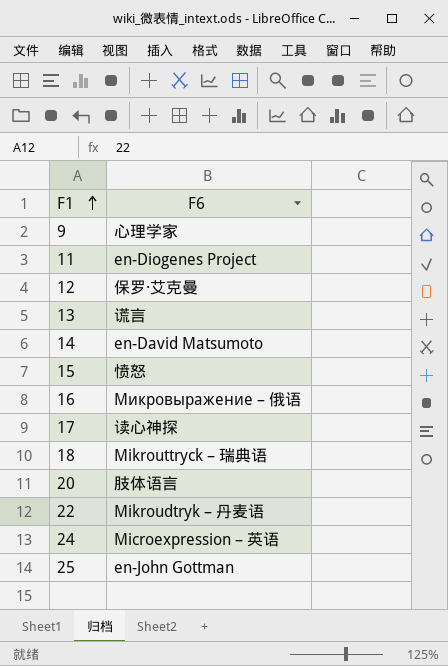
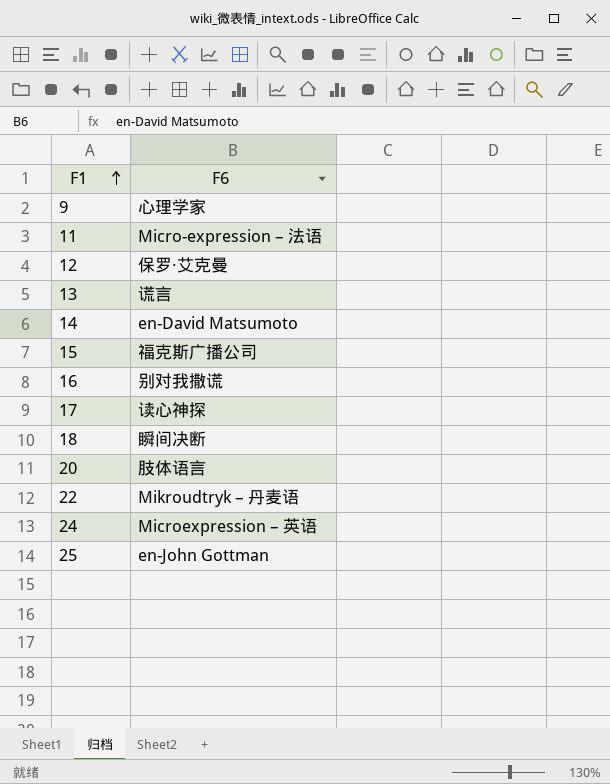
11 | F6: en-Diogenes Project -> Micro-expression – 法语
15 | F6: 愤怒 -> 福克斯广播公司
16 | F6: Микровыражение – 俄语 -> 别对我撒谎
18 | F6: Mikrouttryck – 瑞典语 -> 瞬间决断

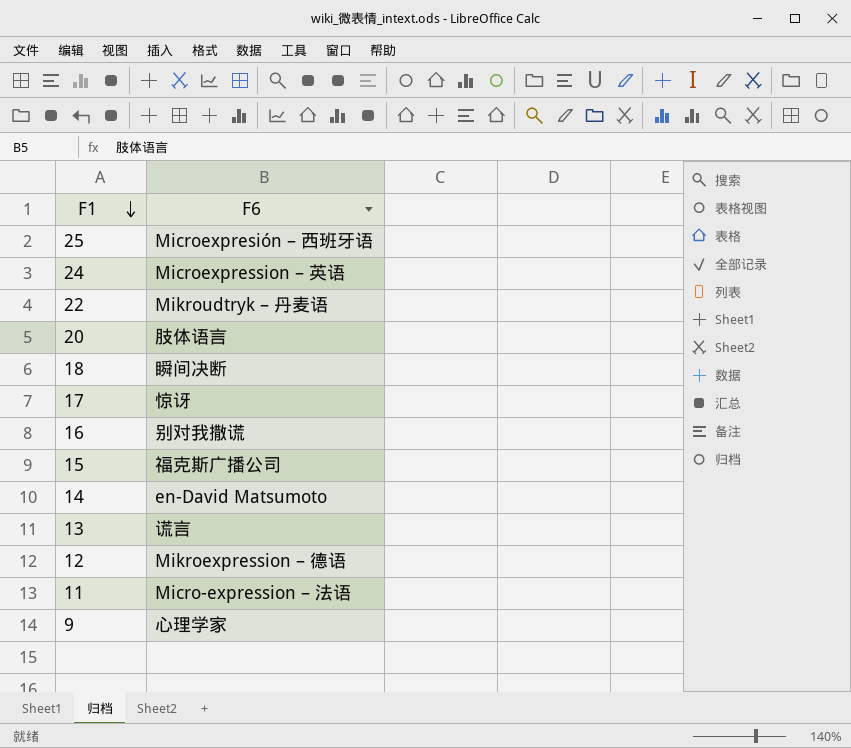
row order: F1 ascending -> F1 descending
25 | F6: en-John Gottman -> Microexpresión – 西班牙语
17 | F6: 读心神探 -> 惊讶
12 | F6: 保罗·艾克曼 -> Mikroexpression – 德语

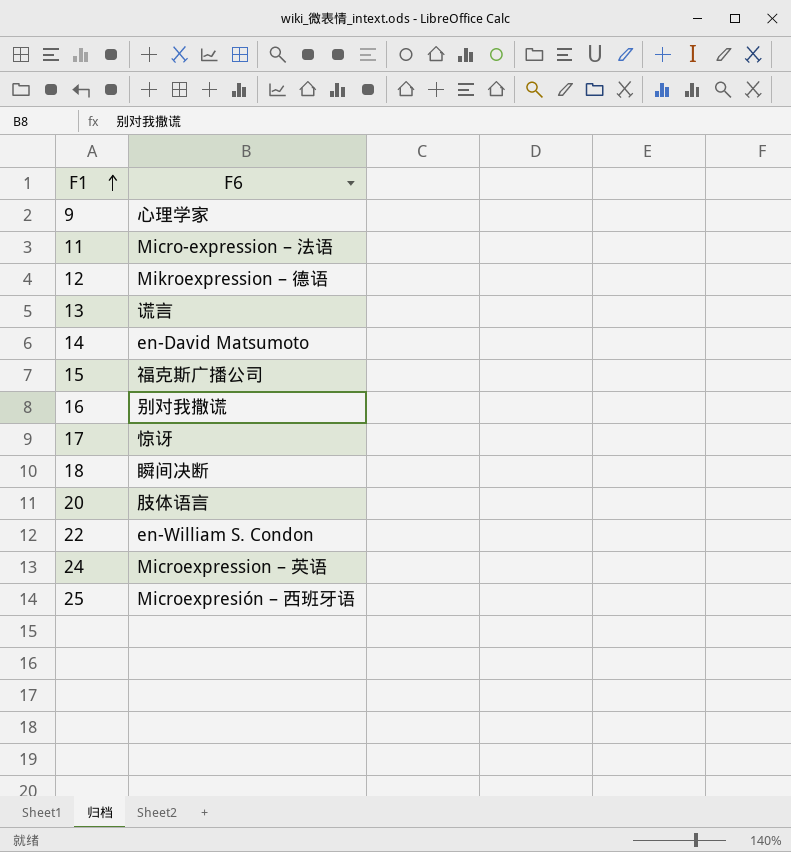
row order: F1 descending -> F1 ascending
22 | F6: Mikroudtryk – 丹麦语 -> en-William S. Condon

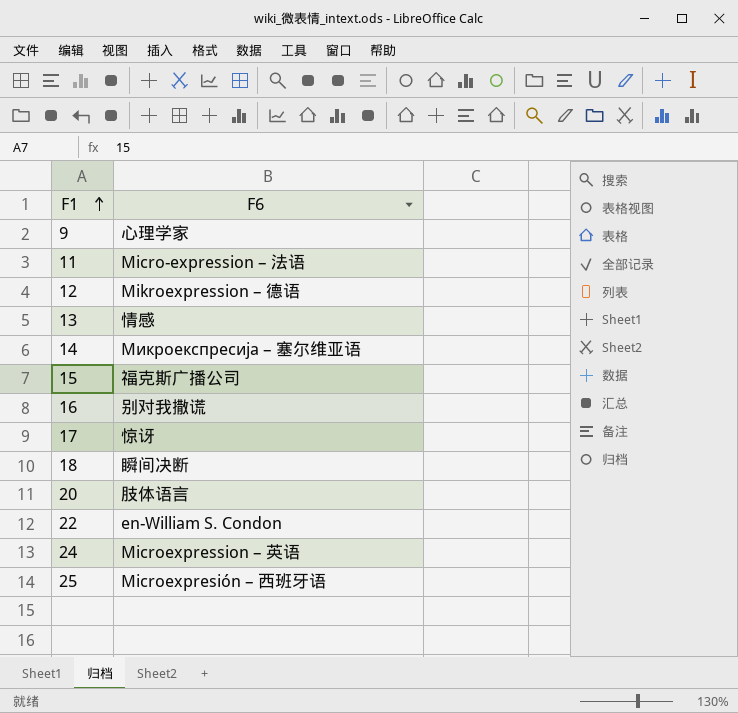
13 | F6: 谎言 -> 情感
14 | F6: en-David Matsumoto -> Микроекспресија – 塞尔维亚语

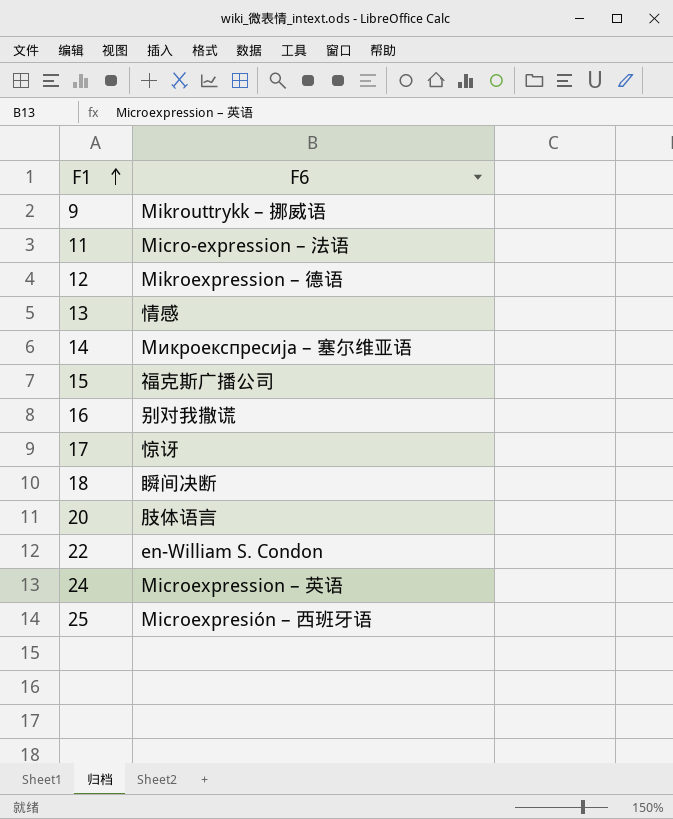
9 | F6: 心理学家 -> Mikrouttrykk – 挪威语

